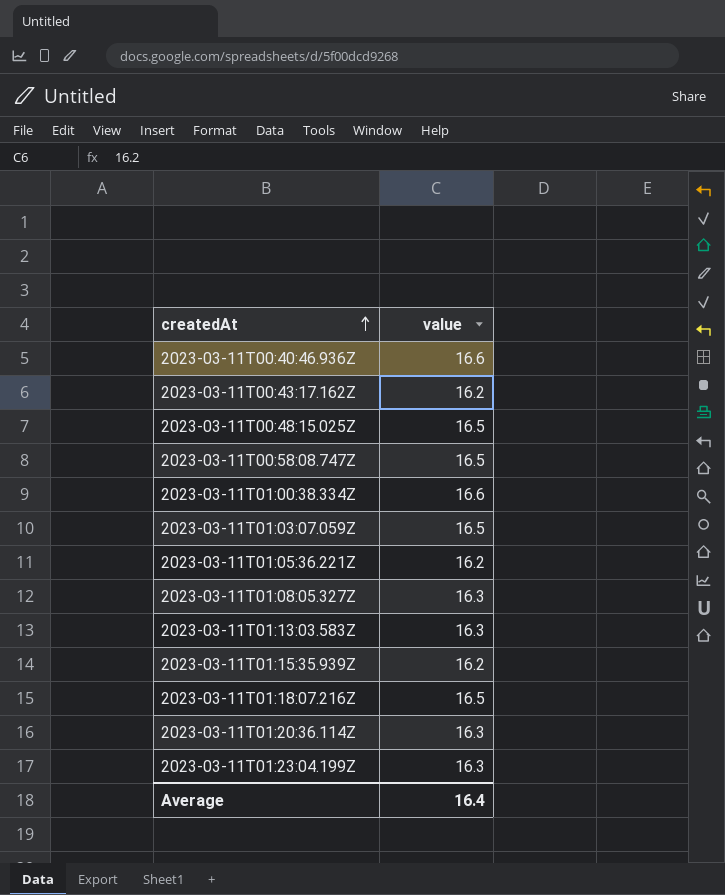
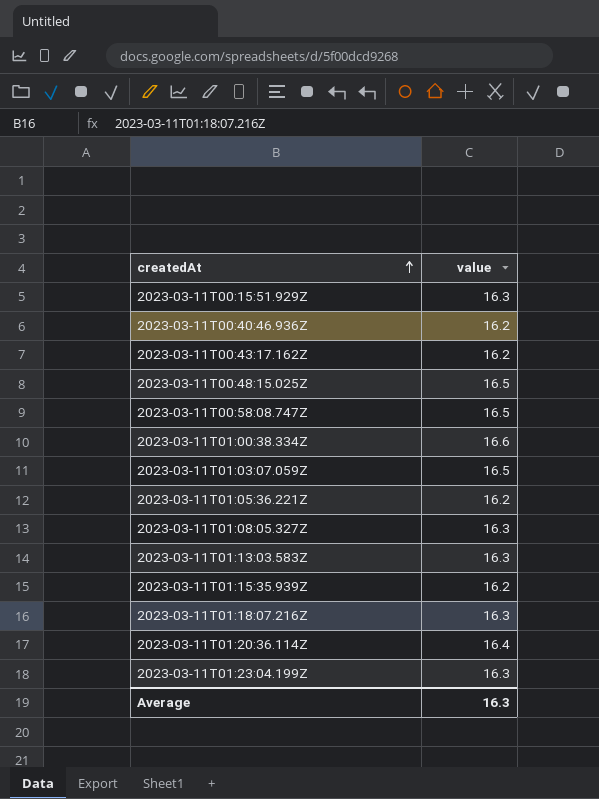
row 2023-03-11T00:15:51.929Z: none -> 16.3
2023-03-11T00:40:46.936Z | value: 16.6 -> 16.2
2023-03-11T01:18:07.216Z | value: 16.5 -> 16.3
2023-03-11T01:20:36.114Z | value: 16.3 -> 16.4
Average | value: 16.4 -> 16.3

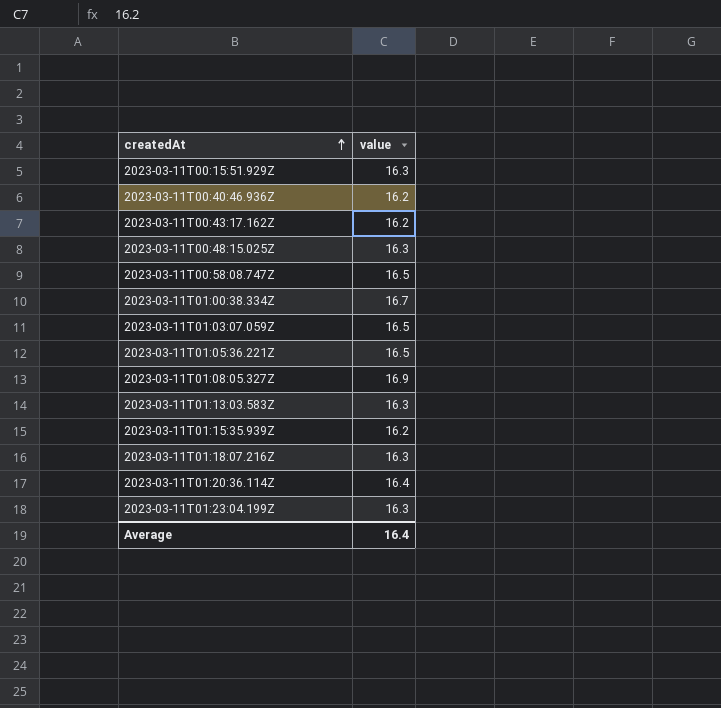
2023-03-11T00:48:15.025Z | value: 16.5 -> 16.3
2023-03-11T01:00:38.334Z | value: 16.6 -> 16.7
2023-03-11T01:05:36.221Z | value: 16.2 -> 16.5
2023-03-11T01:08:05.327Z | value: 16.3 -> 16.9
Average | value: 16.3 -> 16.4

